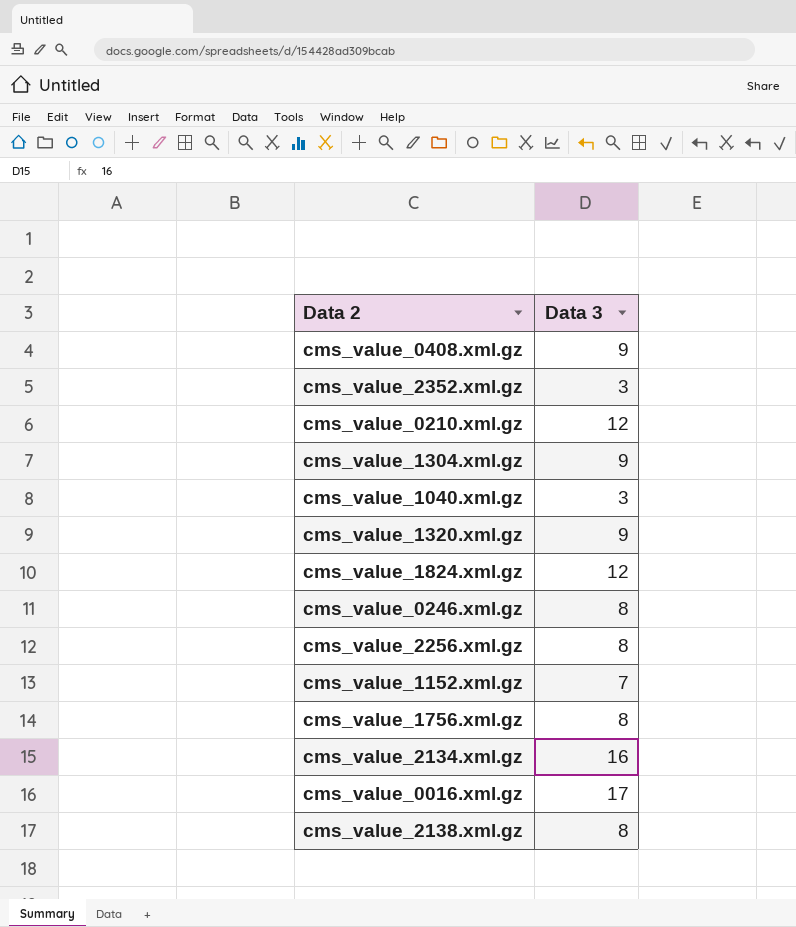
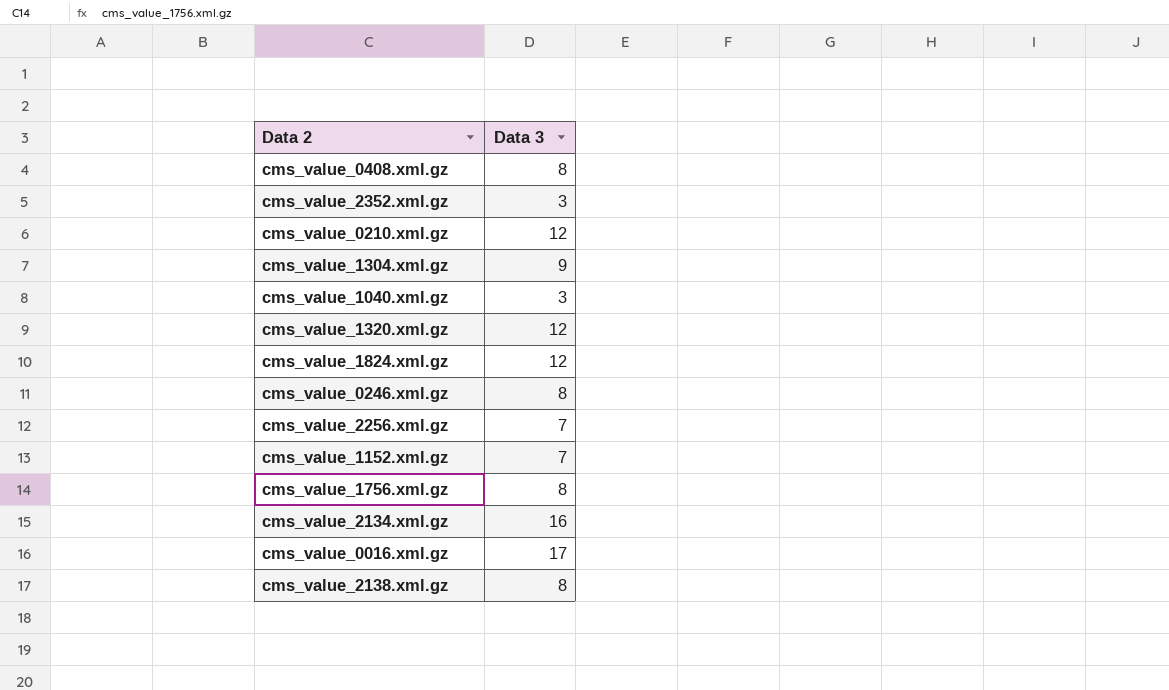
cms_value_0408.xml.gz | Data 3: 9 -> 8
cms_value_1320.xml.gz | Data 3: 9 -> 12
cms_value_2256.xml.gz | Data 3: 8 -> 7

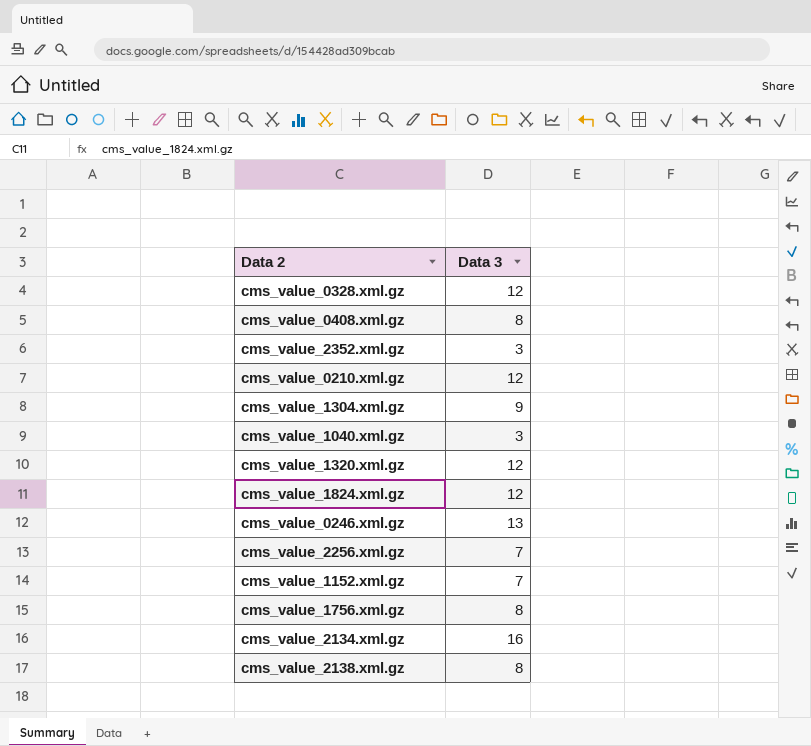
row cms_value_0016.xml.gz: 17 -> none
row cms_value_0328.xml.gz: none -> 12
cms_value_0246.xml.gz | Data 3: 8 -> 13

